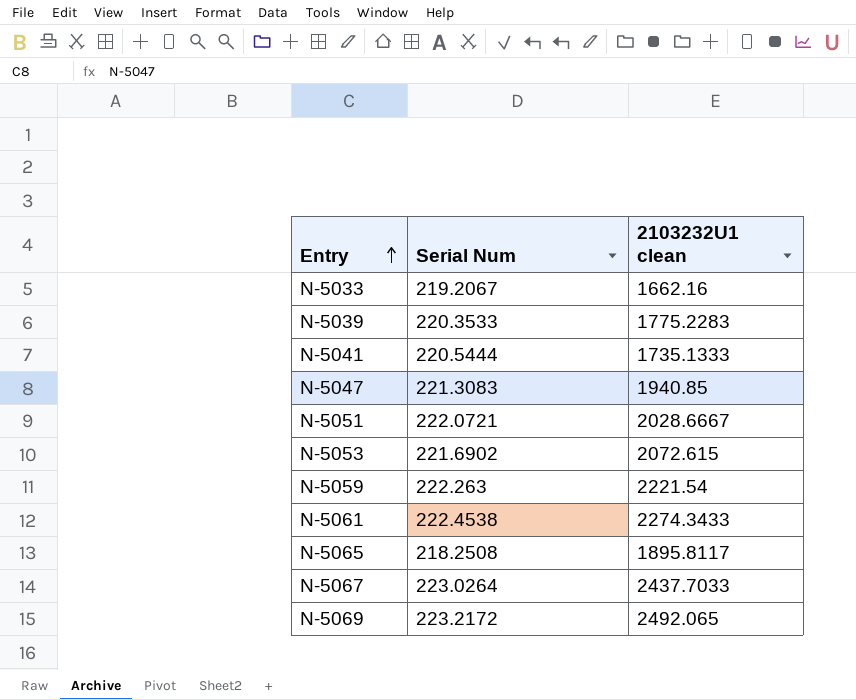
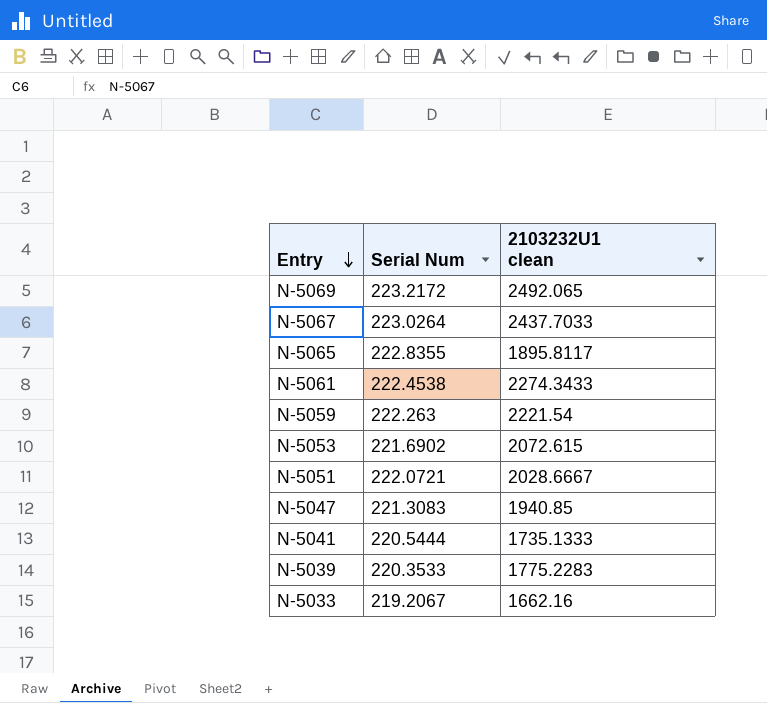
row order: Entry ascending -> Entry descending
N-5065 | Serial Num: 218.2508 -> 222.8355

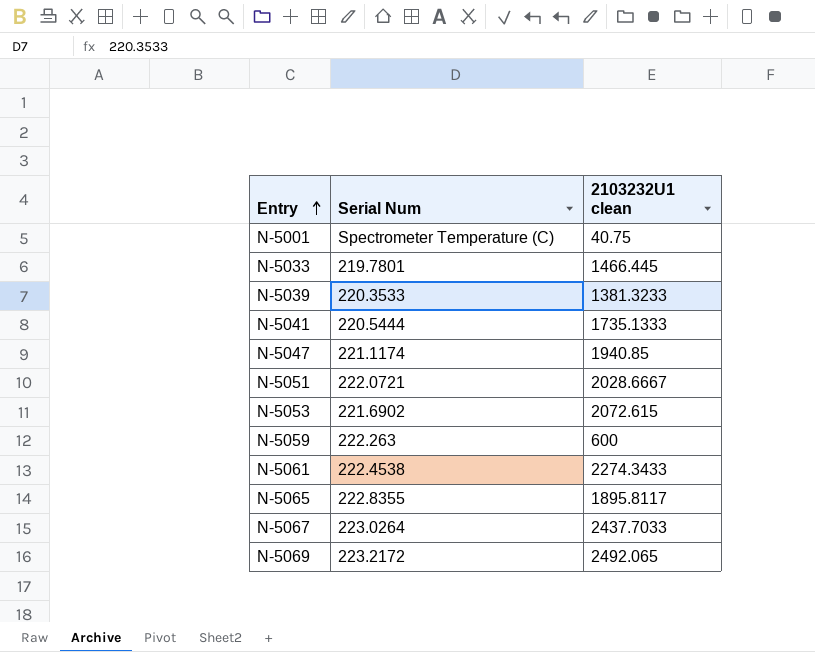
row order: Entry descending -> Entry ascending
row N-5001: none -> Spectrometer Temperature (C) | 40.75
N-5033 | Serial Num: 219.2067 -> 219.7801
N-5033 | 2103232U1 clean: 1662.16 -> 1466.445
N-5039 | 2103232U1 clean: 1775.2283 -> 1381.3233
N-5047 | Serial Num: 221.3083 -> 221.1174
N-5059 | 2103232U1 clean: 2221.54 -> 600

